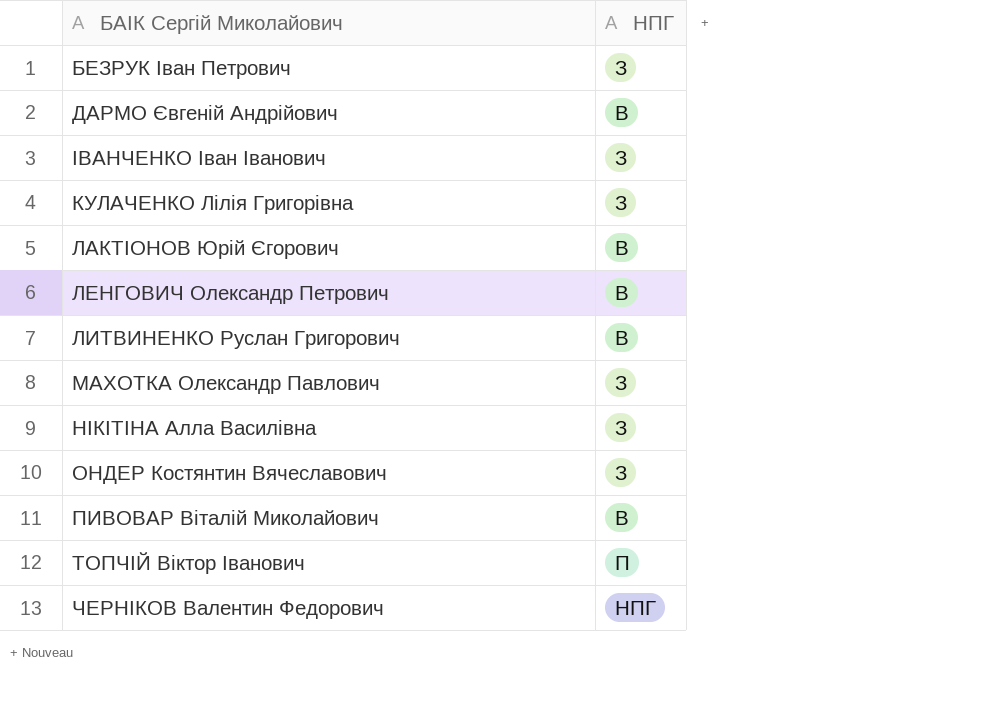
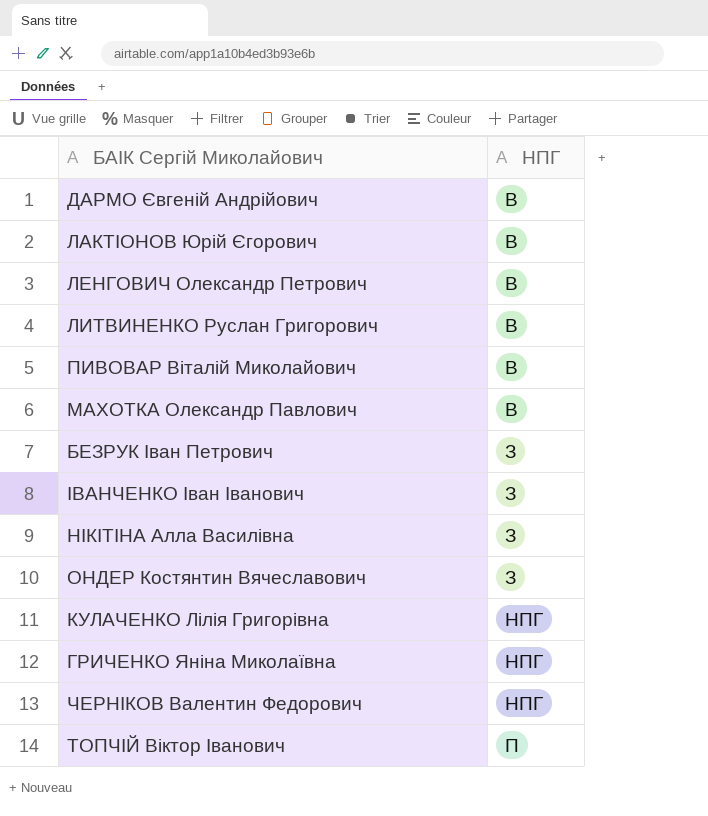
row order: none -> НПГ ascending
МАХОТКА Олександр Павлович | НПГ: З -> В
КУЛАЧЕНКО Лілія Григорівна | НПГ: З -> НПГ
row ГРИЧЕНКО Яніна Миколаївна: none -> НПГ

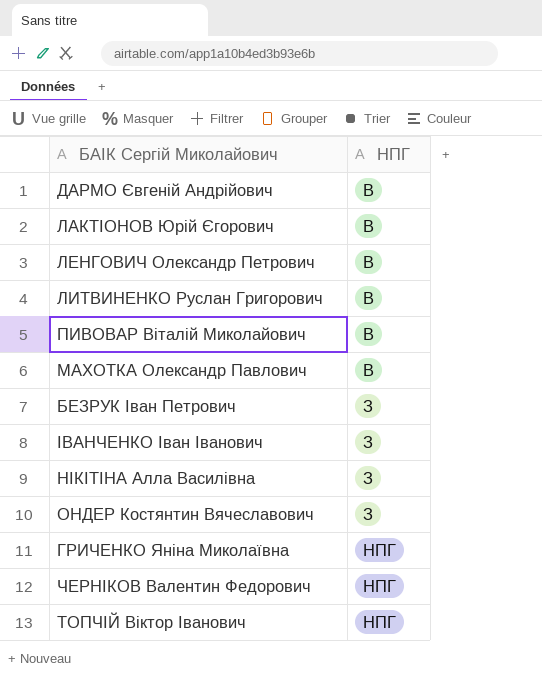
row КУЛАЧЕНКО Лілія Григорівна: НПГ -> none
ТОПЧІЙ Віктор Іванович | НПГ: П -> НПГ

